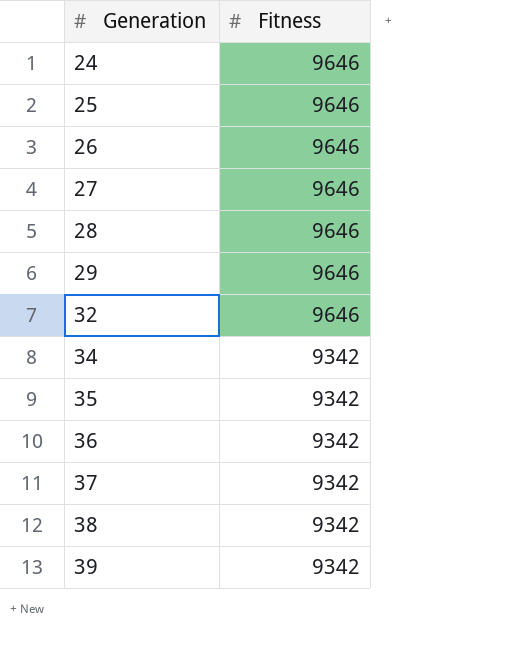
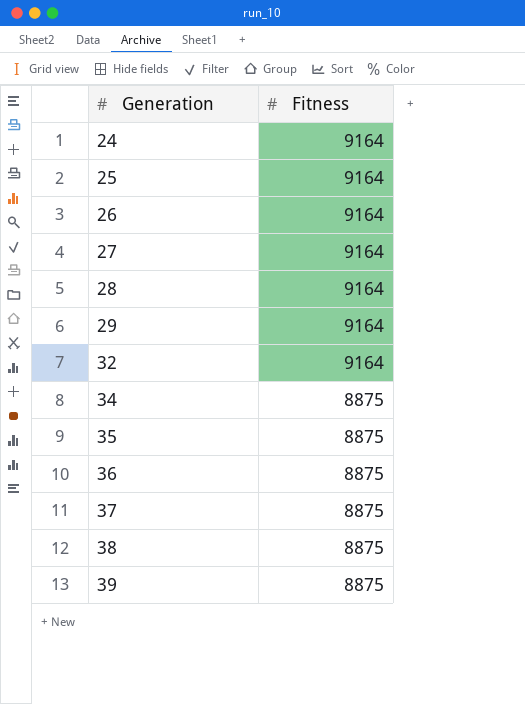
24 | Fitness: 9646 -> 9164
25 | Fitness: 9646 -> 9164
26 | Fitness: 9646 -> 9164
27 | Fitness: 9646 -> 9164
28 | Fitness: 9646 -> 9164
29 | Fitness: 9646 -> 9164
32 | Fitness: 9646 -> 9164
34 | Fitness: 9342 -> 8875
35 | Fitness: 9342 -> 8875
36 | Fitness: 9342 -> 8875
37 | Fitness: 9342 -> 8875
38 | Fitness: 9342 -> 8875
39 | Fitness: 9342 -> 8875

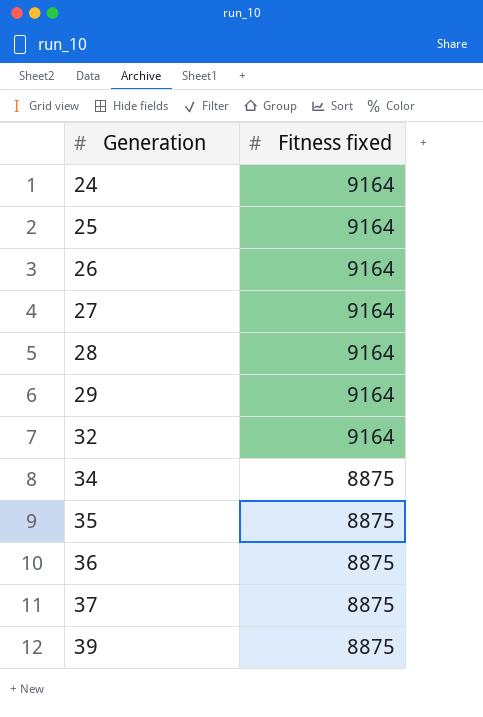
column name: Fitness -> Fitness fixed
row 38: 8875 -> none

